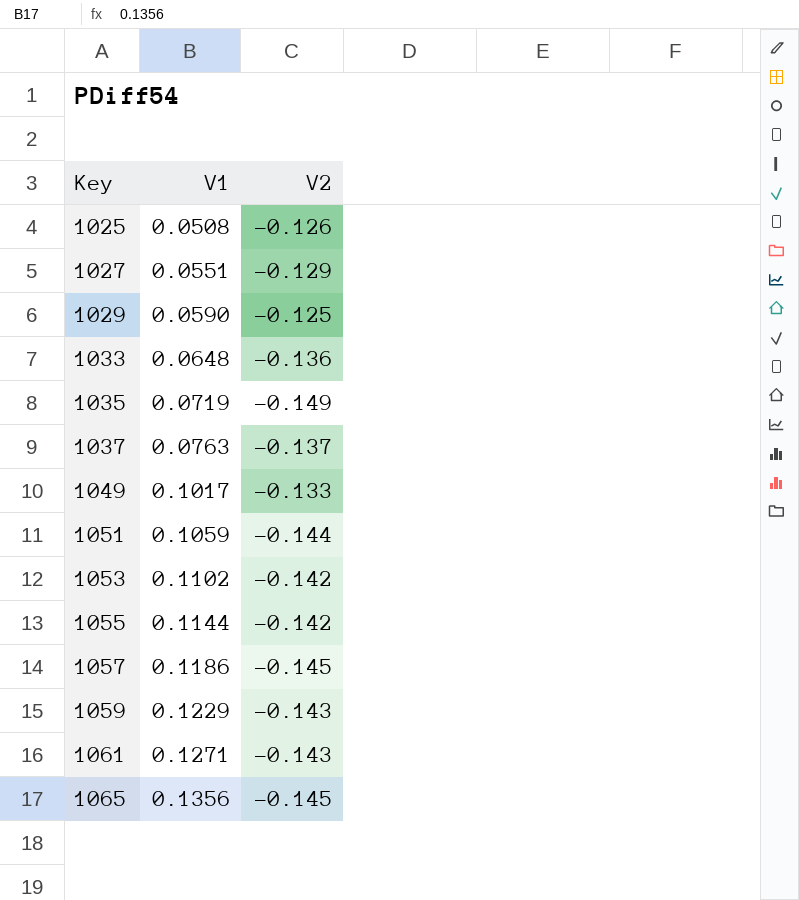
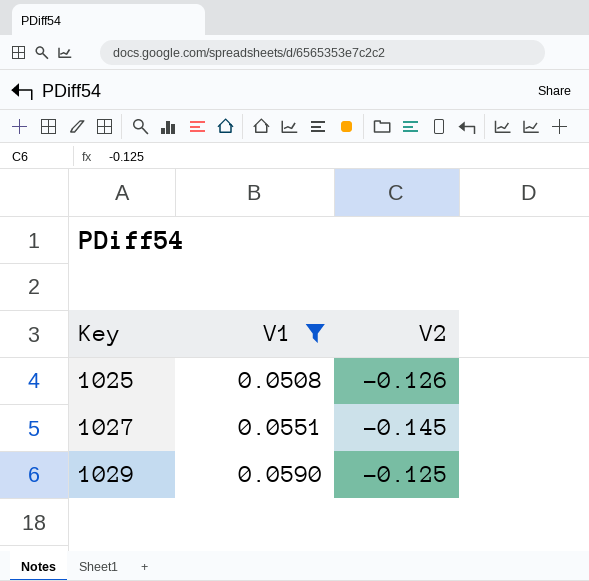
filter: none -> V1 <= 0.0590
1027 | V2: -0.129 -> -0.145

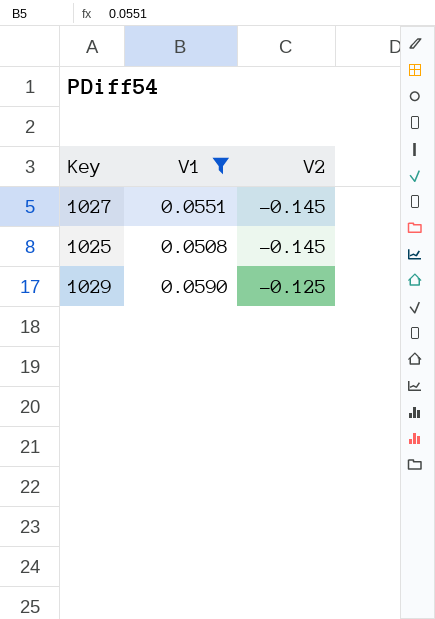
row order: Key ascending -> V2 ascending
1025 | V2: -0.126 -> -0.145

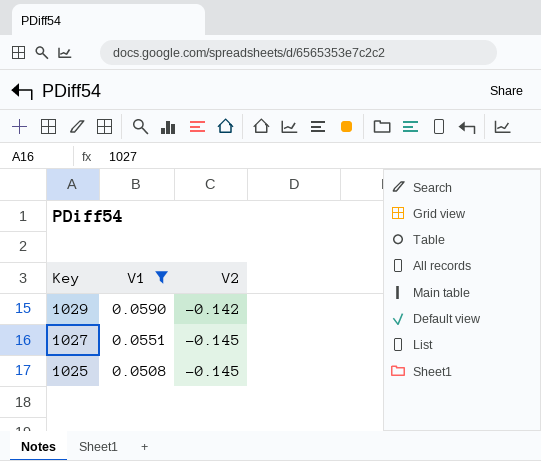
row order: V2 ascending -> Key descending
1029 | V2: -0.125 -> -0.142

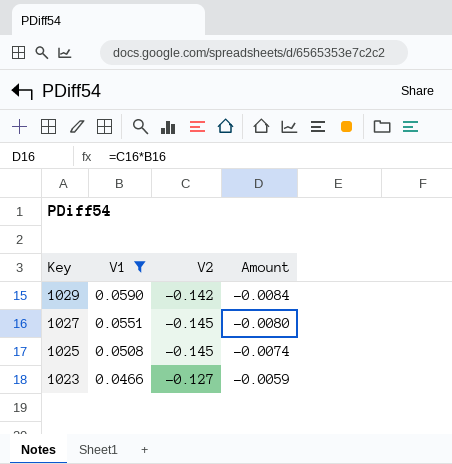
column Amount | formula: none -> [V1] * [V2]
row 1023: none -> 0.0466 | -0.127 | -0.0059

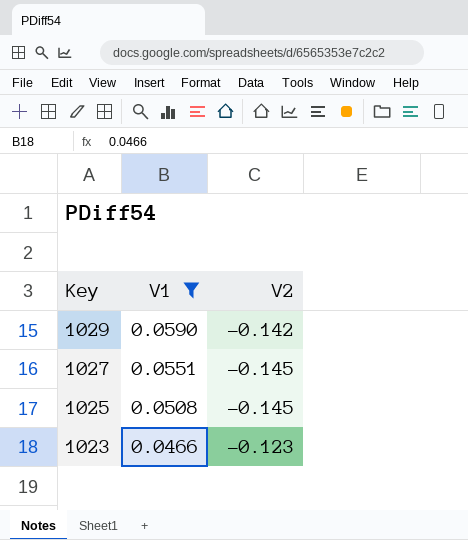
column Amount | formula: [V1] * [V2] -> none
1023 | V2: -0.127 -> -0.123

